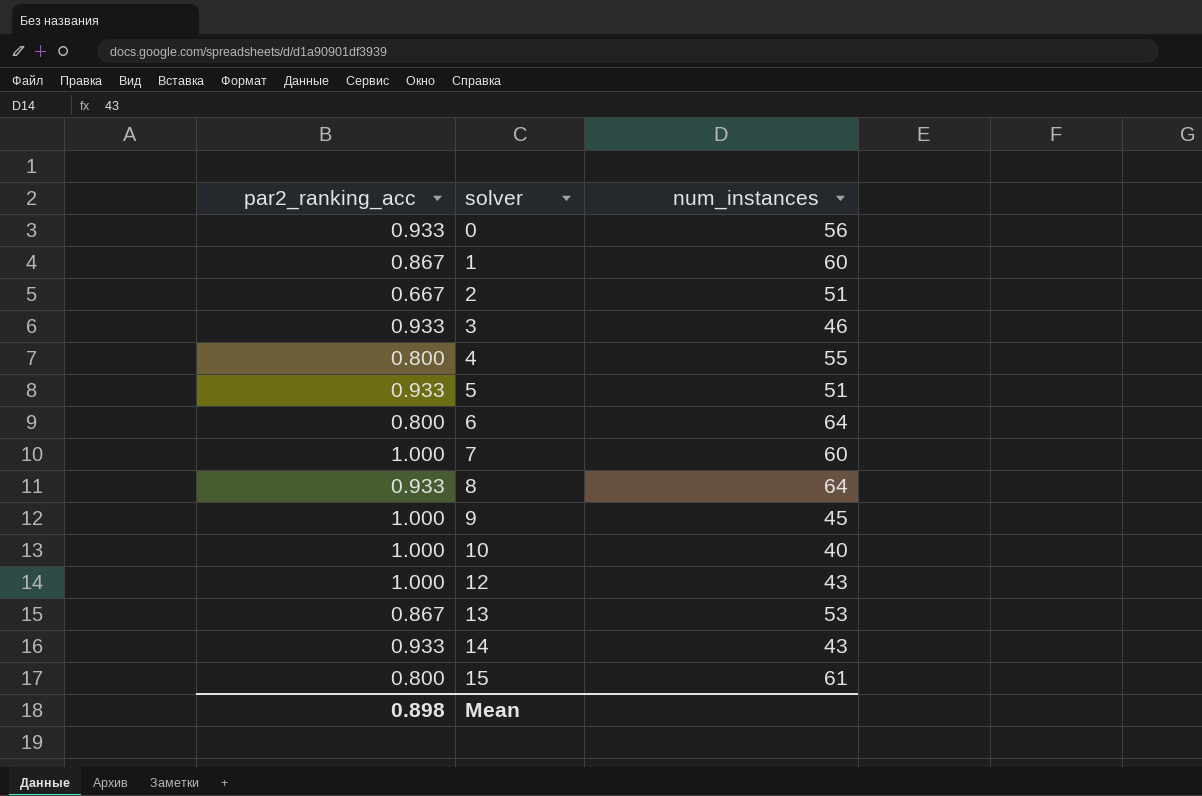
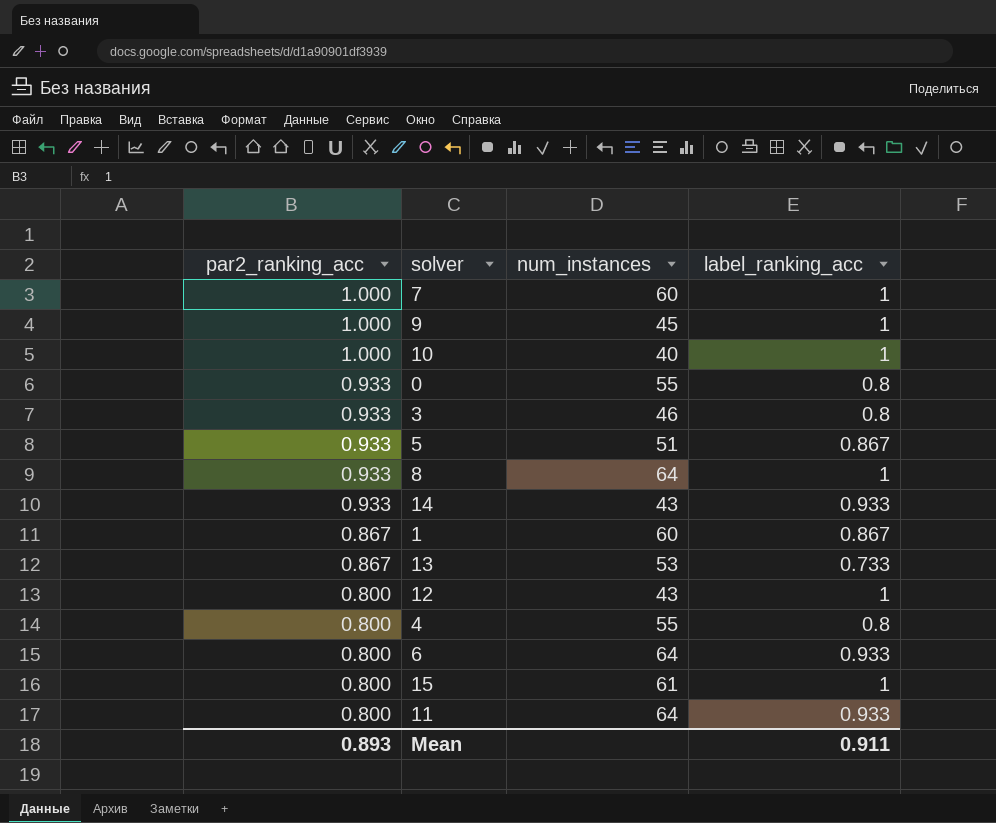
row order: solver ascending -> par2_ranking_acc descending
column label_ranking_acc | position: none -> 4
row 2: 0.667 | 51 -> none
0 | num_instances: 56 -> 55
12 | par2_ranking_acc: 1.000 -> 0.800
row 11: none -> 0.800 | 64 | 0.933
Mean | par2_ranking_acc: 0.898 -> 0.893

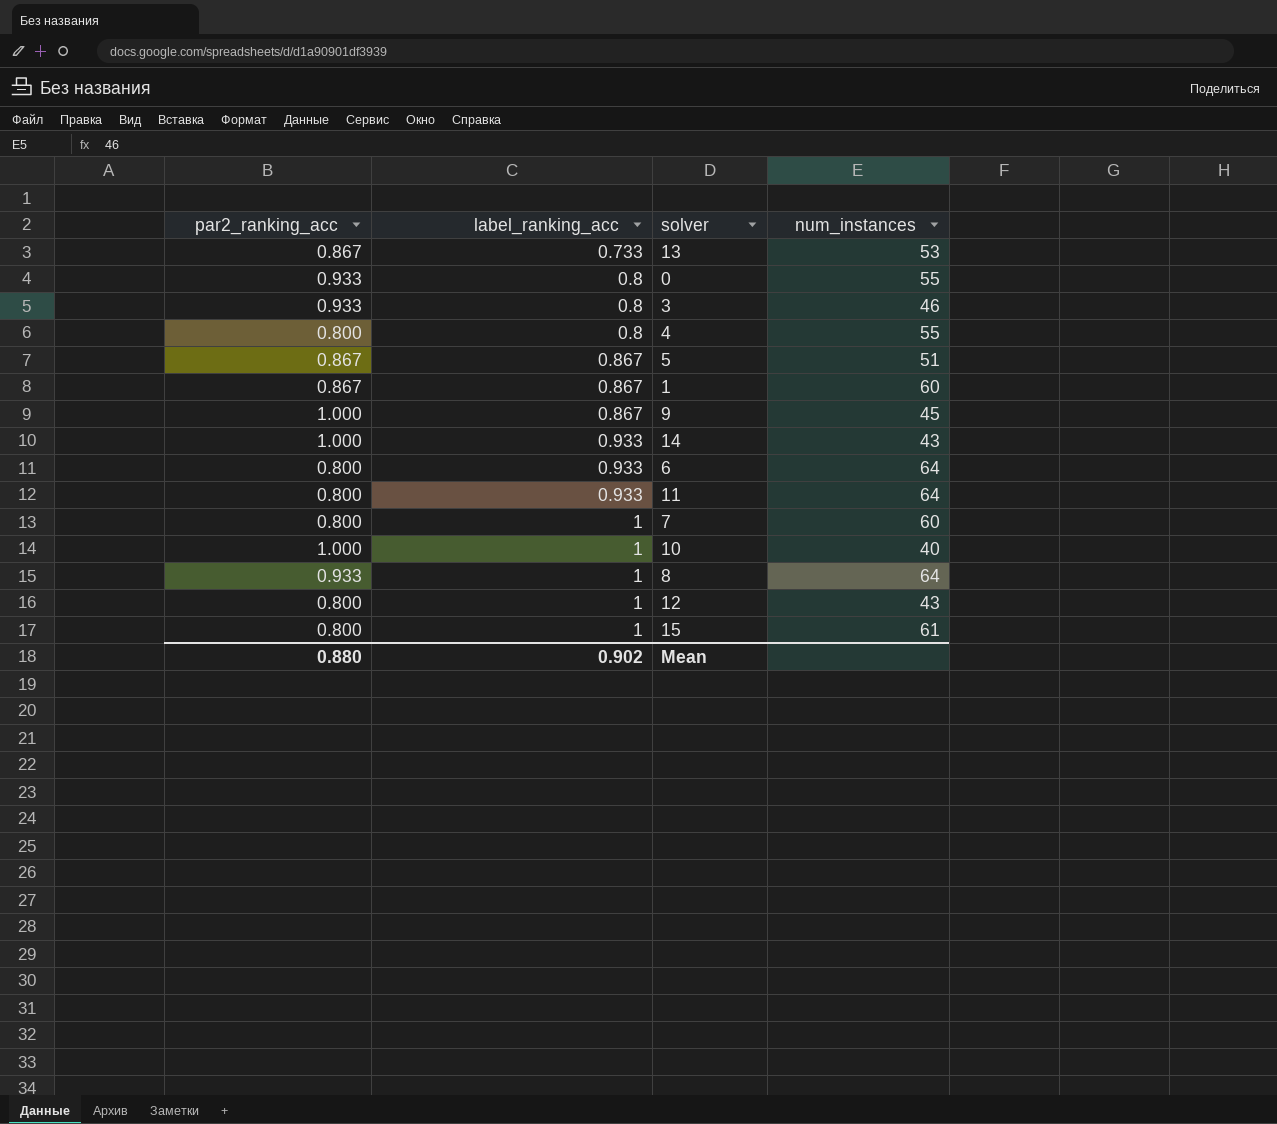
row order: par2_ranking_acc descending -> label_ranking_acc ascending
column label_ranking_acc | position: 4 -> 2
5 | par2_ranking_acc: 0.933 -> 0.867
9 | label_ranking_acc: 1 -> 0.867
14 | par2_ranking_acc: 0.933 -> 1.000
7 | par2_ranking_acc: 1.000 -> 0.800
Mean | par2_ranking_acc: 0.893 -> 0.880
Mean | label_ranking_acc: 0.911 -> 0.902

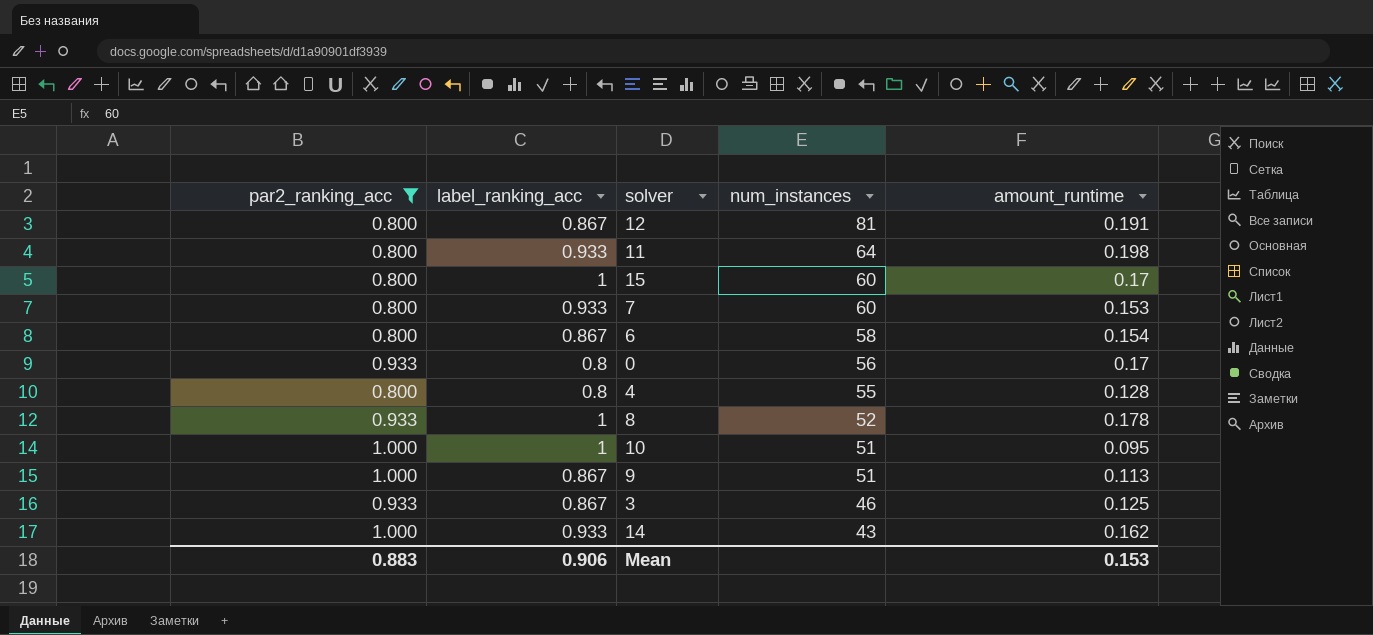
filter: none -> par2_ranking_acc != 0.867
row order: label_ranking_acc ascending -> num_instances descending
column amount_runtime | position: none -> 5
12 | label_ranking_acc: 1 -> 0.867
12 | num_instances: 43 -> 81
15 | num_instances: 61 -> 60
7 | label_ranking_acc: 1 -> 0.933
6 | label_ranking_acc: 0.933 -> 0.867
6 | num_instances: 64 -> 58
0 | num_instances: 55 -> 56
8 | num_instances: 64 -> 52
10 | num_instances: 40 -> 51
9 | num_instances: 45 -> 51
3 | label_ranking_acc: 0.8 -> 0.867
Mean | par2_ranking_acc: 0.880 -> 0.883
Mean | label_ranking_acc: 0.902 -> 0.906

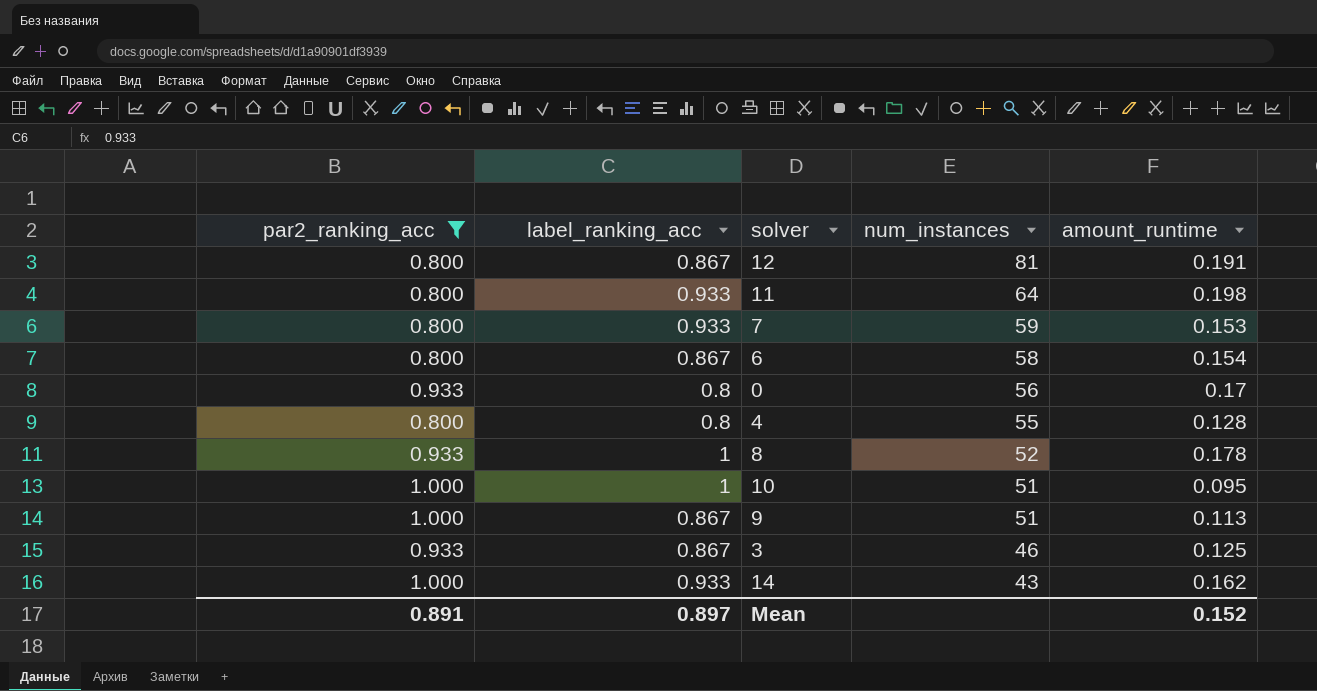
row 15: 0.800 | 1 | 60 | 0.17 -> none
7 | num_instances: 60 -> 59
Mean | par2_ranking_acc: 0.883 -> 0.891
Mean | label_ranking_acc: 0.906 -> 0.897
Mean | amount_runtime: 0.153 -> 0.152

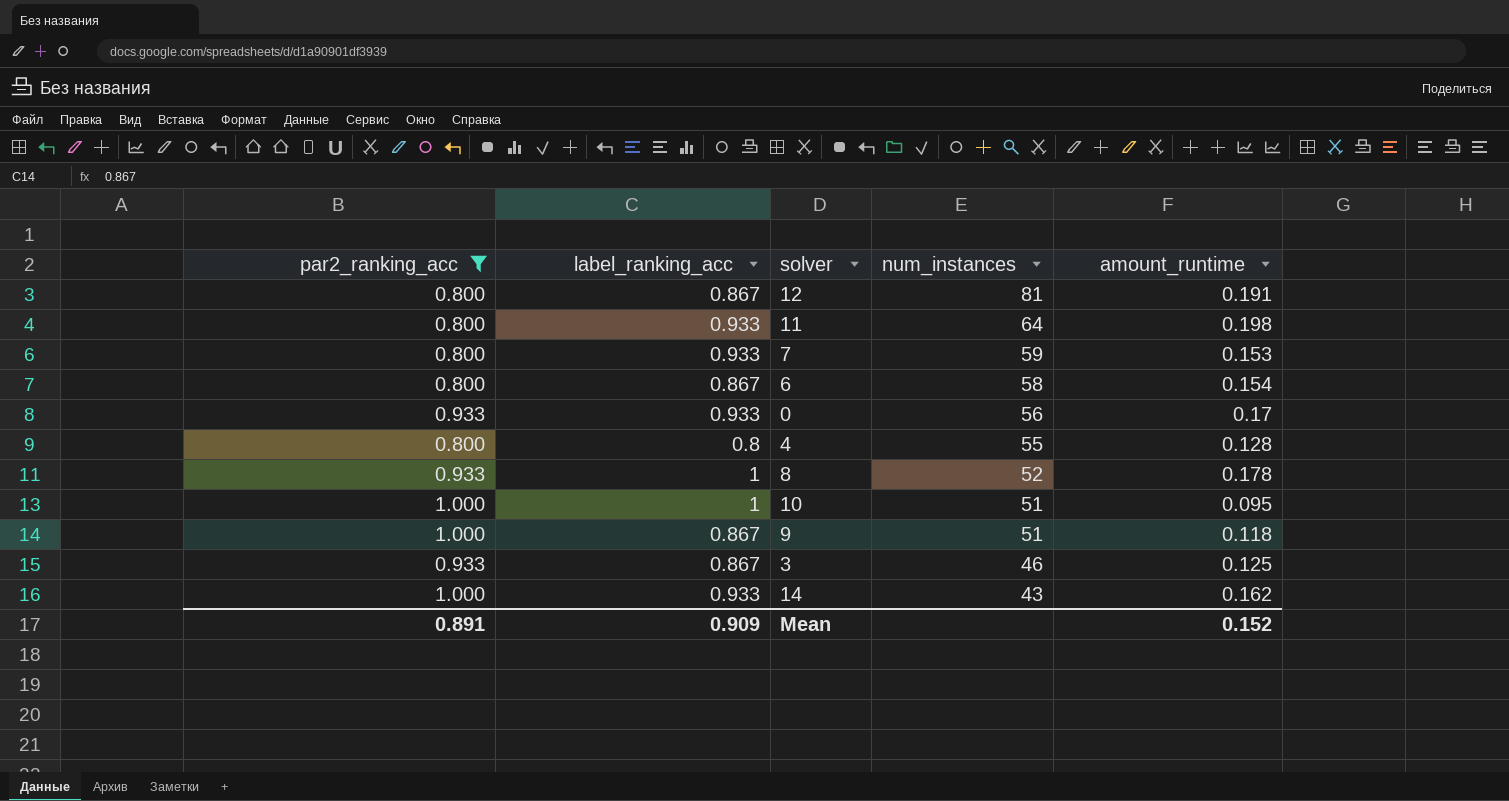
0 | label_ranking_acc: 0.8 -> 0.933
9 | amount_runtime: 0.113 -> 0.118
Mean | label_ranking_acc: 0.897 -> 0.909

